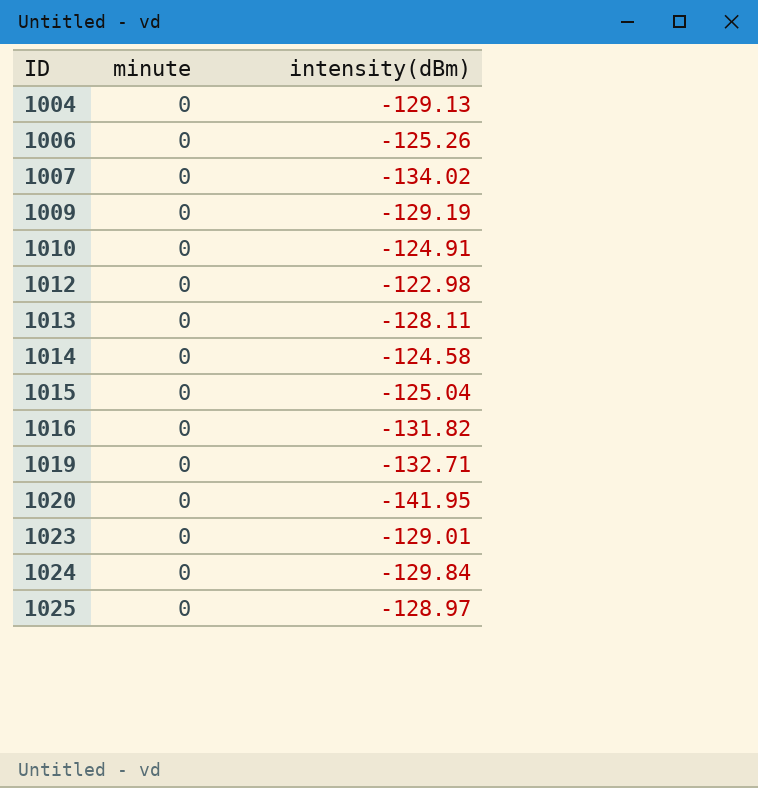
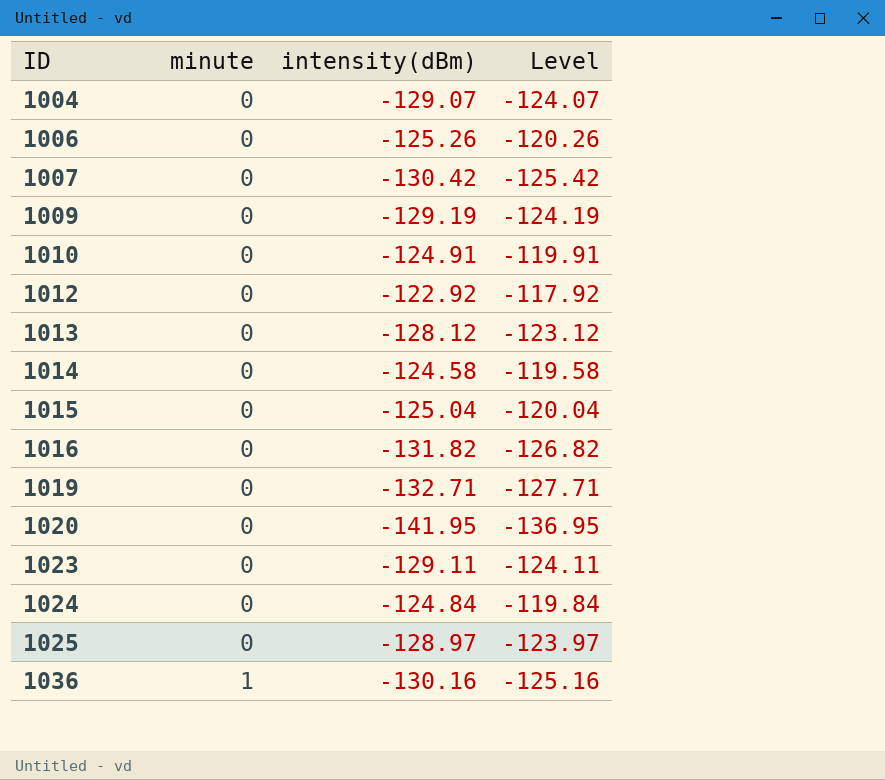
column Level | formula: none -> [intensity(dBm)] + 5
1004 | intensity(dBm): -129.13 -> -129.07
1007 | intensity(dBm): -134.02 -> -130.42
1012 | intensity(dBm): -122.98 -> -122.92
1013 | intensity(dBm): -128.11 -> -128.12
1023 | intensity(dBm): -129.01 -> -129.11
1024 | intensity(dBm): -129.84 -> -124.84
row 1036: none -> 1 | -130.16 | -125.16

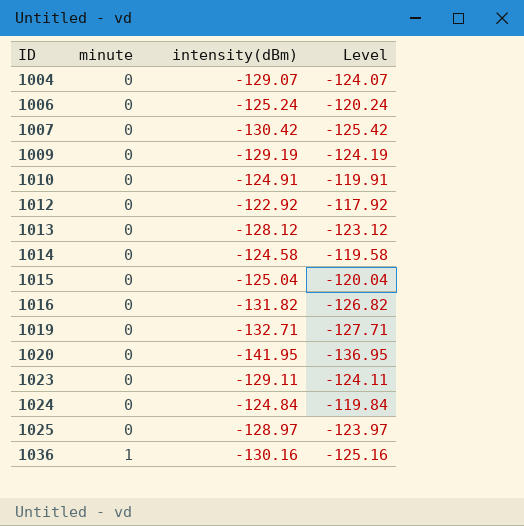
1006 | intensity(dBm): -125.26 -> -125.24
1006 | Level: -120.26 -> -120.24

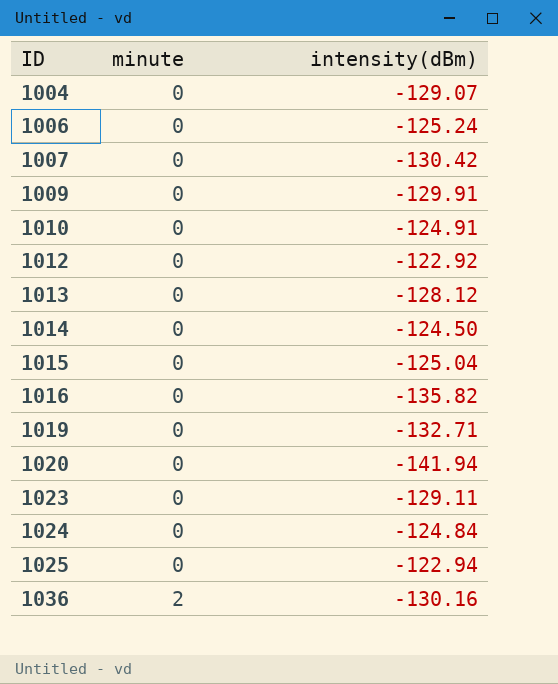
column Level | formula: [intensity(dBm)] + 5 -> none
1009 | intensity(dBm): -129.19 -> -129.91
1014 | intensity(dBm): -124.58 -> -124.50
1016 | intensity(dBm): -131.82 -> -135.82
1020 | intensity(dBm): -141.95 -> -141.94
1025 | intensity(dBm): -128.97 -> -122.94
1036 | minute: 1 -> 2

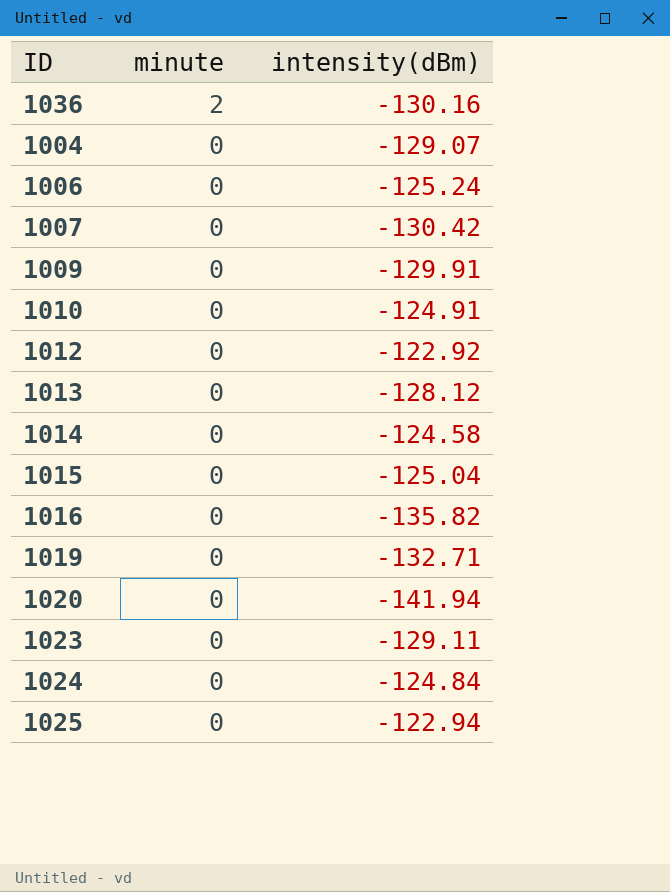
row order: ID ascending -> minute descending
1014 | intensity(dBm): -124.50 -> -124.58

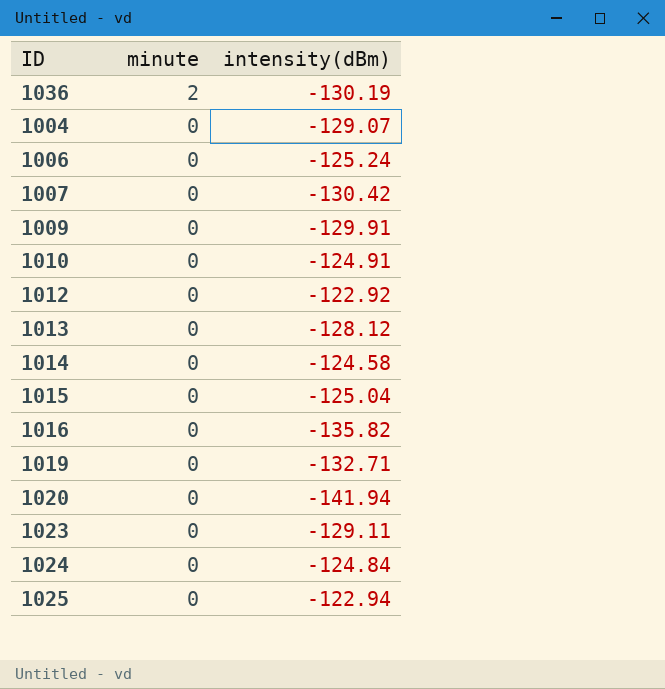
1036 | intensity(dBm): -130.16 -> -130.19

